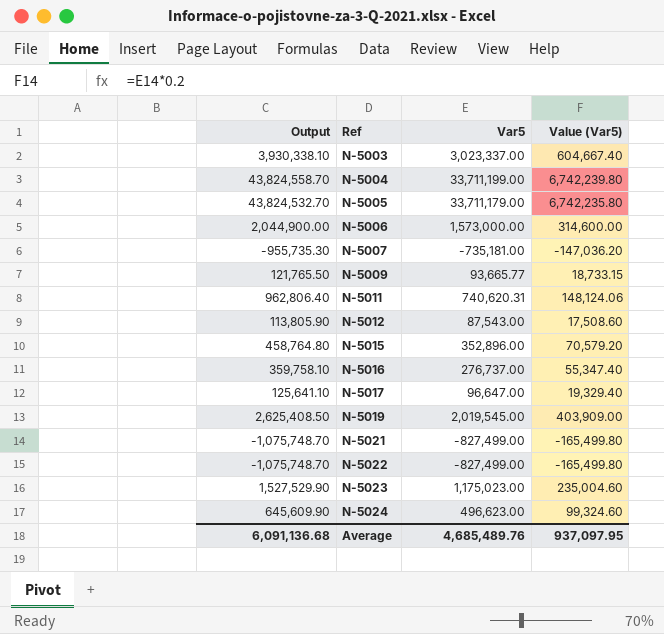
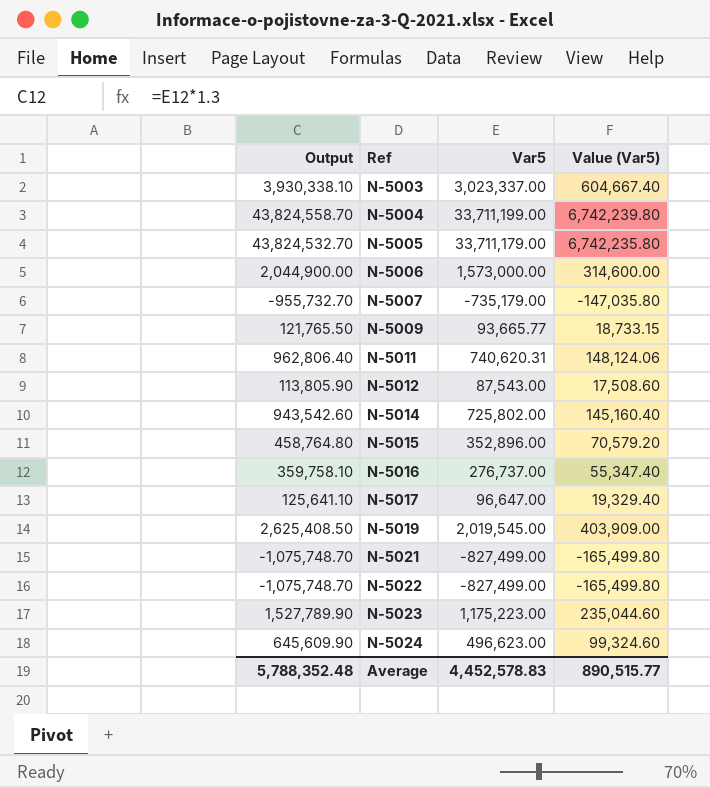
N-5007 | Output: -955,735.30 -> -955,732.70
N-5007 | Var5: -735,181.00 -> -735,179.00
N-5007 | Value (Var5): -147,036.20 -> -147,035.80
row N-5014: none -> 943,542.60 | 725,802.00 | 145,160.40
N-5023 | Output: 1,527,529.90 -> 1,527,789.90
N-5023 | Var5: 1,175,023.00 -> 1,175,223.00
N-5023 | Value (Var5): 235,004.60 -> 235,044.60
Average | Output: 6,091,136.68 -> 5,788,352.48
Average | Var5: 4,685,489.76 -> 4,452,578.83
Average | Value (Var5): 937,097.95 -> 890,515.77

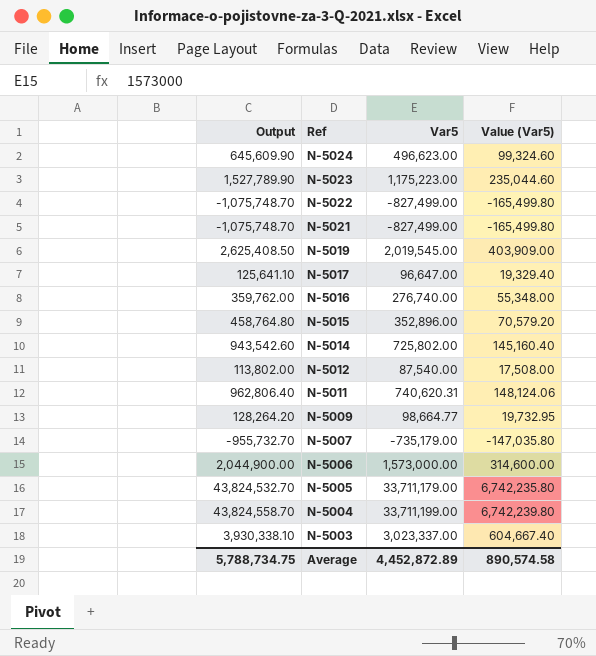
row order: Ref ascending -> Ref descending
N-5016 | Output: 359,758.10 -> 359,762.00
N-5016 | Var5: 276,737.00 -> 276,740.00
N-5016 | Value (Var5): 55,347.40 -> 55,348.00
N-5012 | Output: 113,805.90 -> 113,802.00
N-5012 | Var5: 87,543.00 -> 87,540.00
N-5012 | Value (Var5): 17,508.60 -> 17,508.00
N-5009 | Output: 121,765.50 -> 128,264.20
N-5009 | Var5: 93,665.77 -> 98,664.77
N-5009 | Value (Var5): 18,733.15 -> 19,732.95
Average | Output: 5,788,352.48 -> 5,788,734.75
Average | Var5: 4,452,578.83 -> 4,452,872.89
Average | Value (Var5): 890,515.77 -> 890,574.58

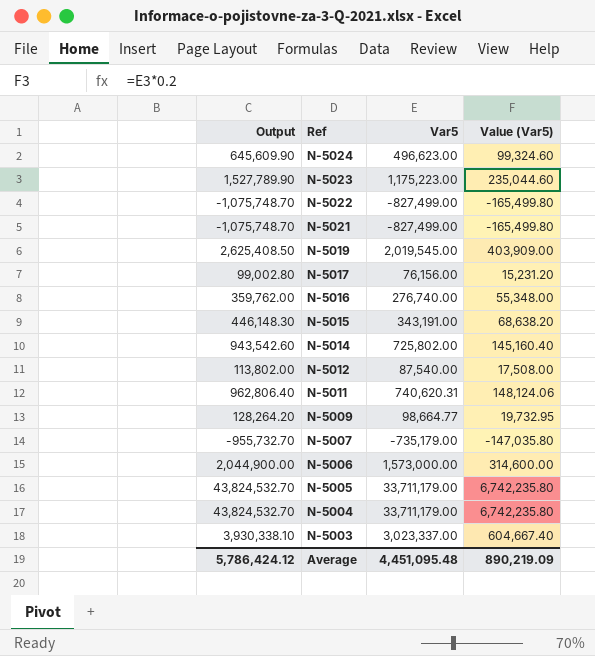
N-5017 | Output: 125,641.10 -> 99,002.80
N-5017 | Var5: 96,647.00 -> 76,156.00
N-5017 | Value (Var5): 19,329.40 -> 15,231.20
N-5015 | Output: 458,764.80 -> 446,148.30
N-5015 | Var5: 352,896.00 -> 343,191.00
N-5015 | Value (Var5): 70,579.20 -> 68,638.20
N-5004 | Output: 43,824,558.70 -> 43,824,532.70
N-5004 | Var5: 33,711,199.00 -> 33,711,179.00
N-5004 | Value (Var5): 6,742,239.80 -> 6,742,235.80
Average | Output: 5,788,734.75 -> 5,786,424.12
Average | Var5: 4,452,872.89 -> 4,451,095.48
Average | Value (Var5): 890,574.58 -> 890,219.09

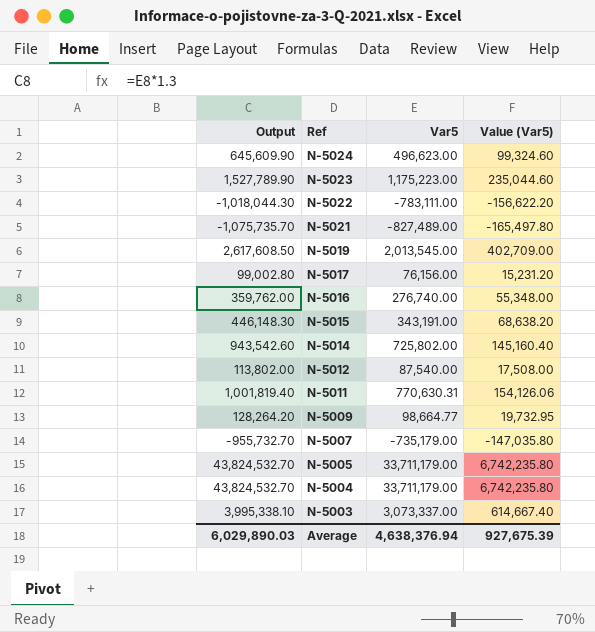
row N-5006: 2,044,900.00 | 1,573,000.00 | 314,600.00 -> none
N-5022 | Output: -1,075,748.70 -> -1,018,044.30
N-5022 | Var5: -827,499.00 -> -783,111.00
N-5022 | Value (Var5): -165,499.80 -> -156,622.20
N-5021 | Output: -1,075,748.70 -> -1,075,735.70
N-5021 | Var5: -827,499.00 -> -827,489.00
N-5021 | Value (Var5): -165,499.80 -> -165,497.80
N-5019 | Output: 2,625,408.50 -> 2,617,608.50
N-5019 | Var5: 2,019,545.00 -> 2,013,545.00
N-5019 | Value (Var5): 403,909.00 -> 402,709.00
N-5011 | Output: 962,806.40 -> 1,001,819.40
N-5011 | Var5: 740,620.31 -> 770,630.31
N-5011 | Value (Var5): 148,124.06 -> 154,126.06
N-5003 | Output: 3,930,338.10 -> 3,995,338.10
N-5003 | Var5: 3,023,337.00 -> 3,073,337.00
N-5003 | Value (Var5): 604,667.40 -> 614,667.40
Average | Output: 5,786,424.12 -> 6,029,890.03
Average | Var5: 4,451,095.48 -> 4,638,376.94
Average | Value (Var5): 890,219.09 -> 927,675.39

